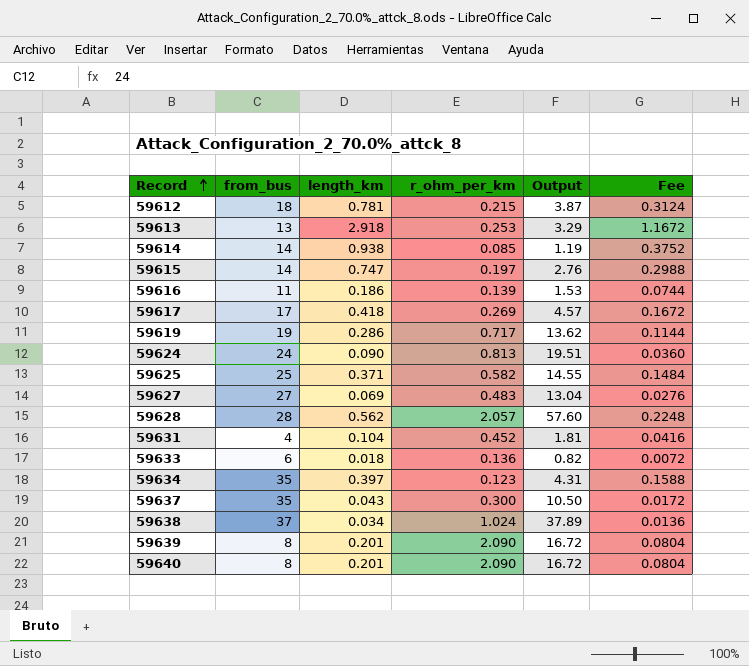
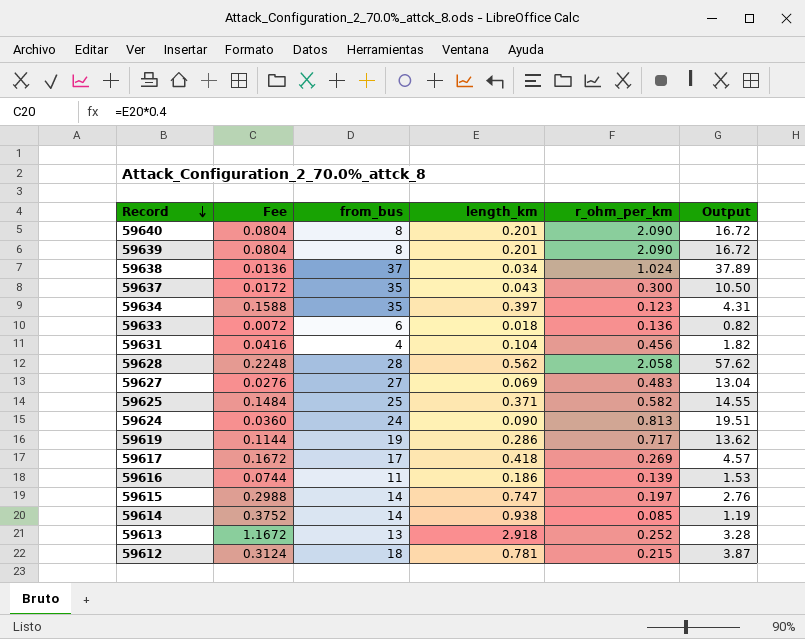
row order: Record ascending -> Record descending
column Fee | position: 6 -> 2
59631 | r_ohm_per_km: 0.452 -> 0.456
59631 | Output: 1.81 -> 1.82
59628 | r_ohm_per_km: 2.057 -> 2.058
59628 | Output: 57.60 -> 57.62
59613 | r_ohm_per_km: 0.253 -> 0.252
59613 | Output: 3.29 -> 3.28

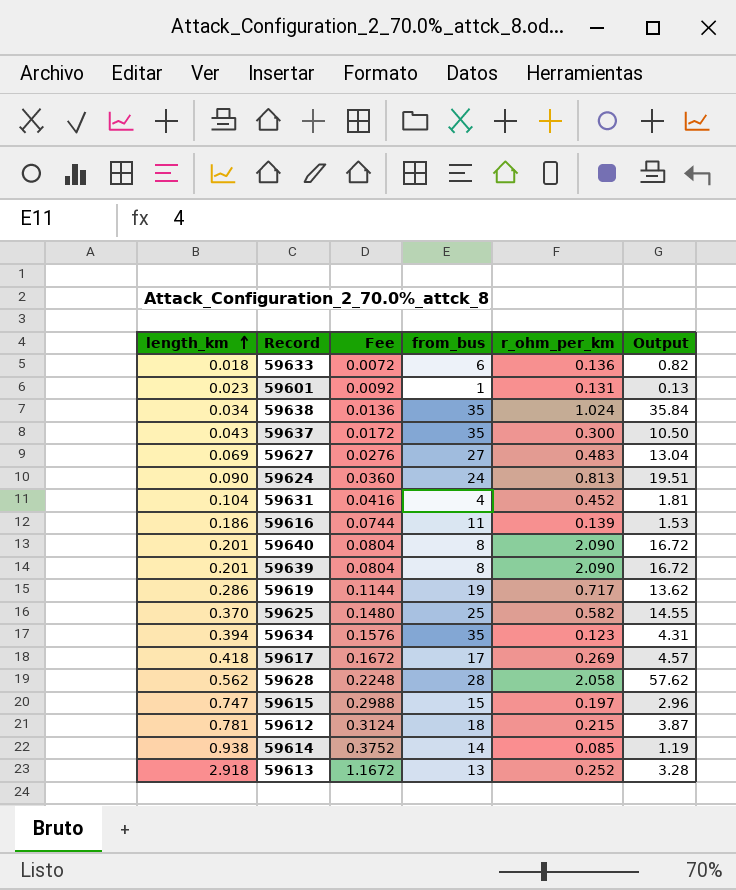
row order: Record descending -> length_km ascending
column length_km | position: 4 -> 1
row 59601: none -> 0.023 | 0.0092 | 1 | 0.131 | 0.13
59638 | from_bus: 37 -> 35
59638 | Output: 37.89 -> 35.84
59631 | r_ohm_per_km: 0.456 -> 0.452
59631 | Output: 1.82 -> 1.81
59625 | length_km: 0.371 -> 0.370
59625 | Fee: 0.1484 -> 0.1480
59634 | length_km: 0.397 -> 0.394
59634 | Fee: 0.1588 -> 0.1576
59615 | from_bus: 14 -> 15
59615 | Output: 2.76 -> 2.96

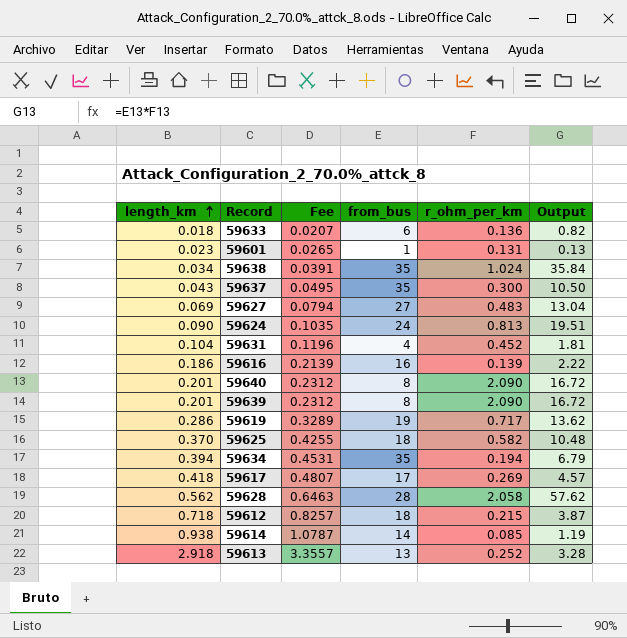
column Fee | formula: [length_km] * 0.4 -> [length_km] * 1.15
row 59615: 0.747 | 0.2988 | 15 | 0.197 | 2.96 -> none
59616 | from_bus: 11 -> 16
59616 | Output: 1.53 -> 2.22
59625 | from_bus: 25 -> 18
59625 | Output: 14.55 -> 10.48
59634 | r_ohm_per_km: 0.123 -> 0.194
59634 | Output: 4.31 -> 6.79
59612 | length_km: 0.781 -> 0.718

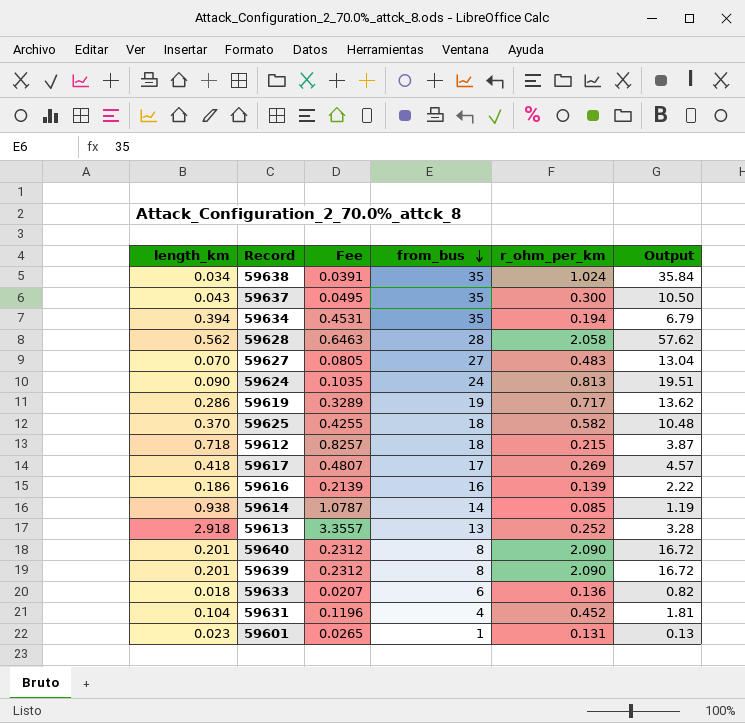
row order: length_km ascending -> from_bus descending
59627 | length_km: 0.069 -> 0.070
59627 | Fee: 0.0794 -> 0.0805

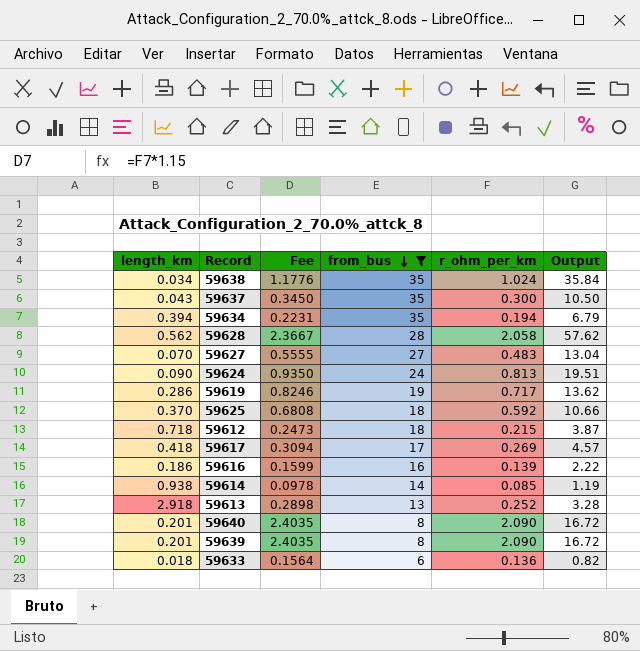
filter: none -> from_bus >= 6
column Fee | formula: [length_km] * 1.15 -> [r_ohm_per_km] * 1.15
59625 | r_ohm_per_km: 0.582 -> 0.592
59625 | Output: 10.48 -> 10.66

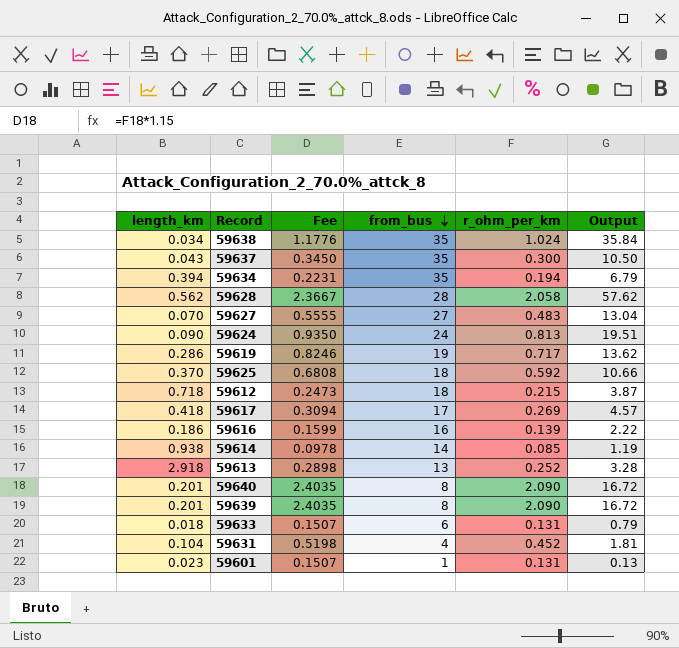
filter: from_bus >= 6 -> none
59633 | Fee: 0.1564 -> 0.1507
59633 | r_ohm_per_km: 0.136 -> 0.131
59633 | Output: 0.82 -> 0.79

